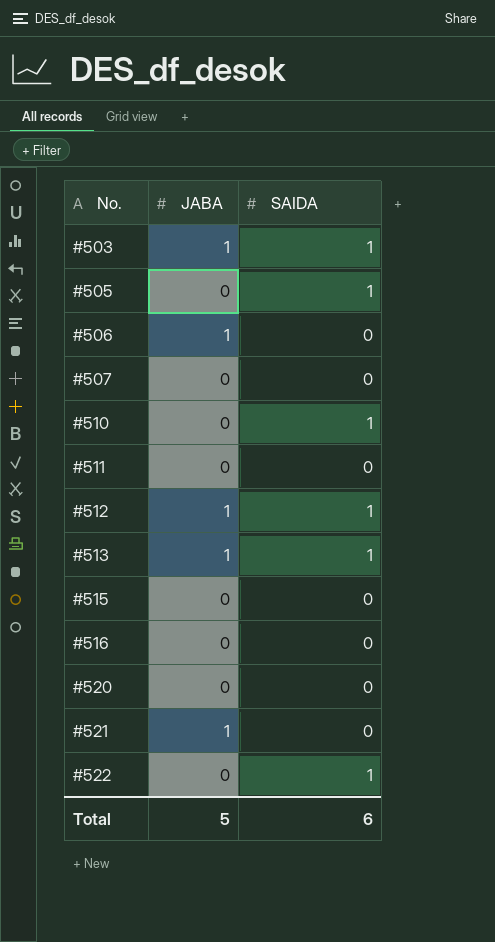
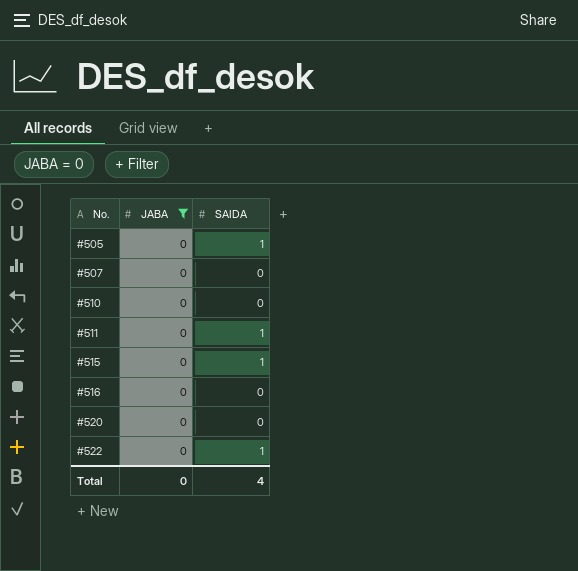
filter: none -> JABA = 0
#510 | SAIDA: 1 -> 0
#511 | SAIDA: 0 -> 1
#515 | SAIDA: 0 -> 1
Total | JABA: 5 -> 0
Total | SAIDA: 6 -> 4

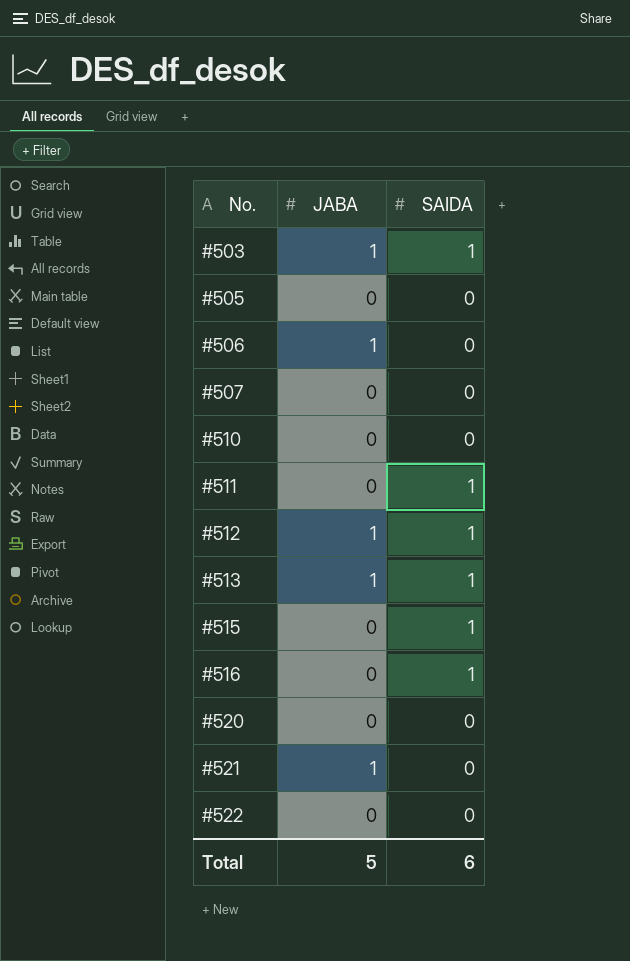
filter: JABA = 0 -> none
#505 | SAIDA: 1 -> 0
#516 | SAIDA: 0 -> 1
#522 | SAIDA: 1 -> 0
Total | JABA: 0 -> 5
Total | SAIDA: 4 -> 6

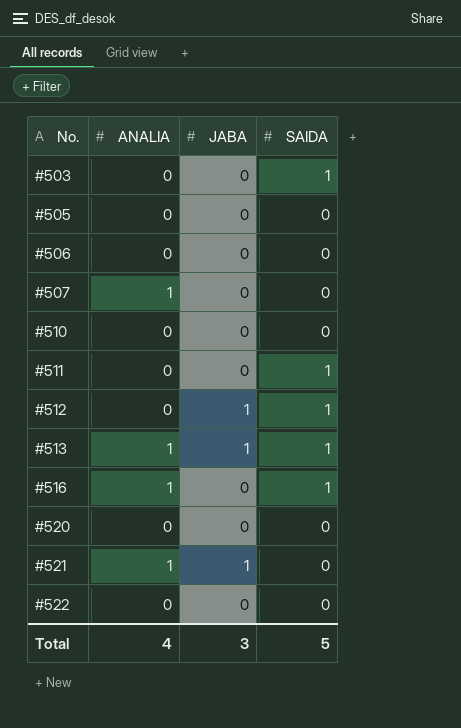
column ANALIA | position: none -> 2
row #515: 0 | 1 -> none
#503 | JABA: 1 -> 0
#506 | JABA: 1 -> 0
Total | JABA: 5 -> 3
Total | SAIDA: 6 -> 5

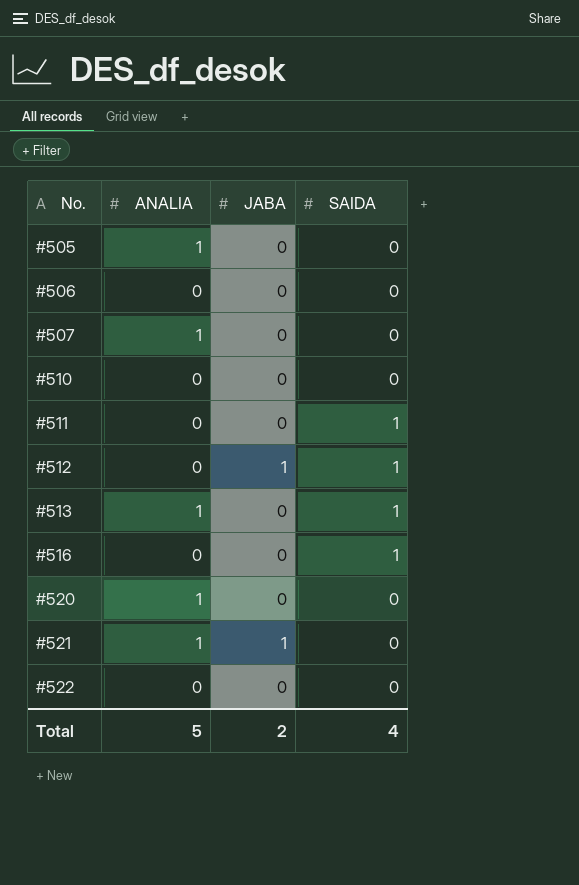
row #503: 0 | 0 | 1 -> none
#505 | ANALIA: 0 -> 1
#513 | JABA: 1 -> 0
#516 | ANALIA: 1 -> 0
#520 | ANALIA: 0 -> 1
Total | ANALIA: 4 -> 5
Total | JABA: 3 -> 2
Total | SAIDA: 5 -> 4

